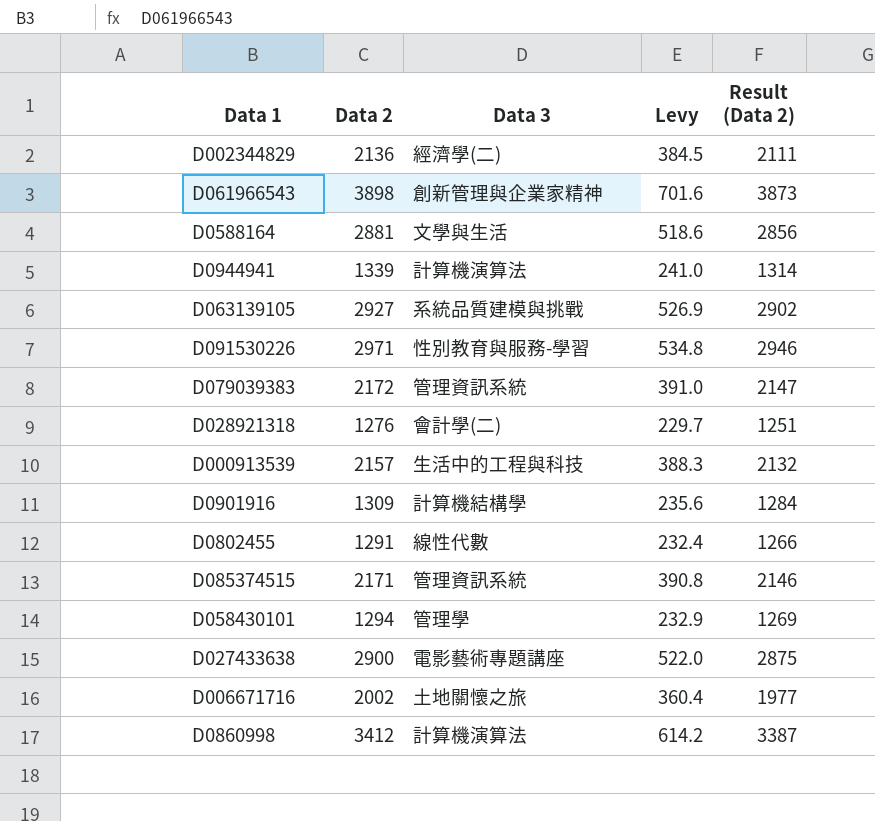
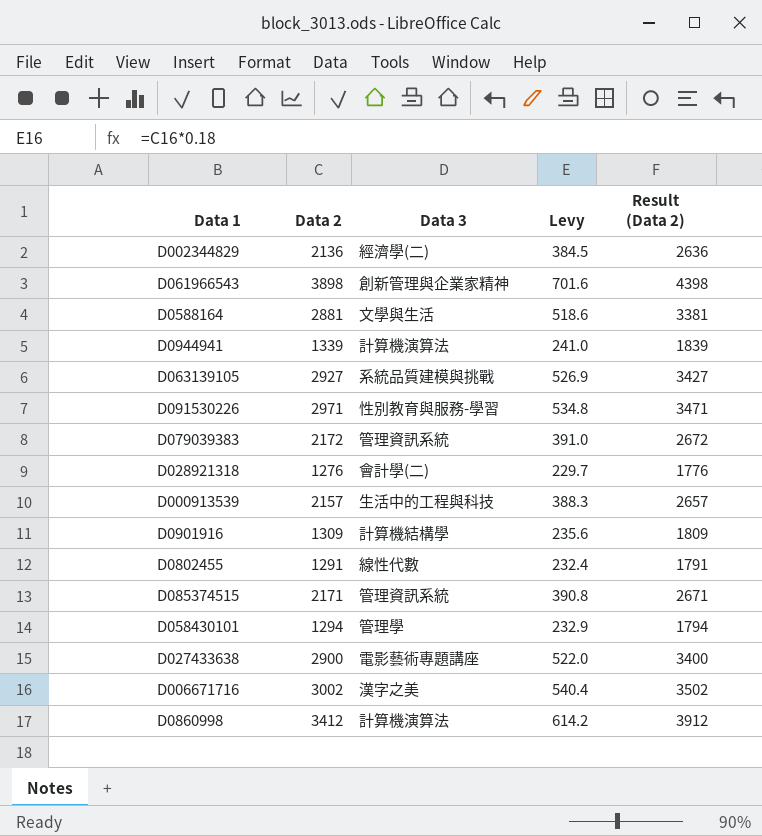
column Result (Data 2) | formula: [Data 2] - 25 -> [Data 2] + 500
D006671716 | Data 2: 2002 -> 3002
D006671716 | Data 3: 土地關懷之旅 -> 漢字之美
D006671716 | Levy: 360.4 -> 540.4

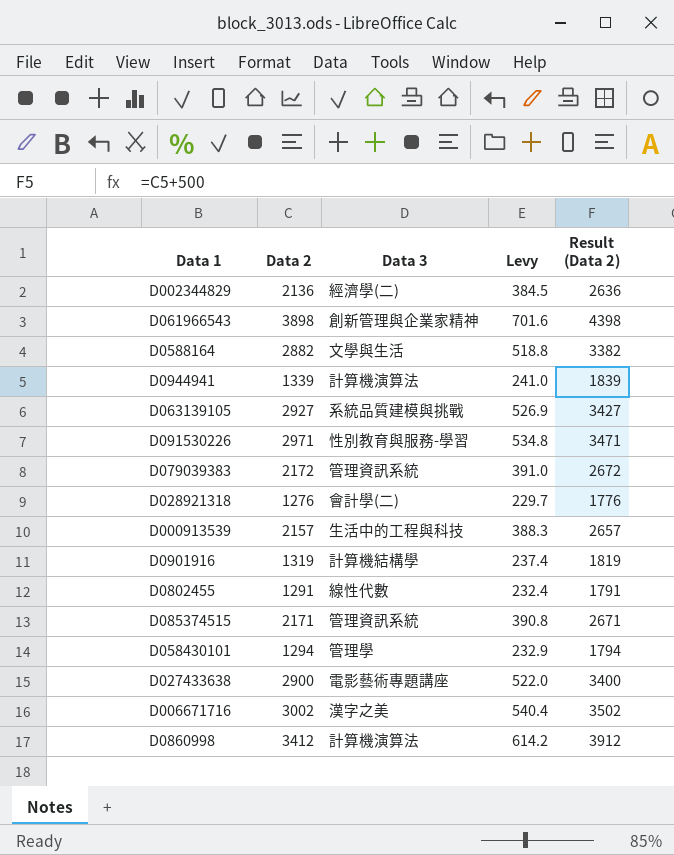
D0588164 | Data 2: 2881 -> 2882
D0588164 | Levy: 518.6 -> 518.8
D0588164 | Result (Data 2): 3381 -> 3382
D0901916 | Data 2: 1309 -> 1319
D0901916 | Levy: 235.6 -> 237.4
D0901916 | Result (Data 2): 1809 -> 1819

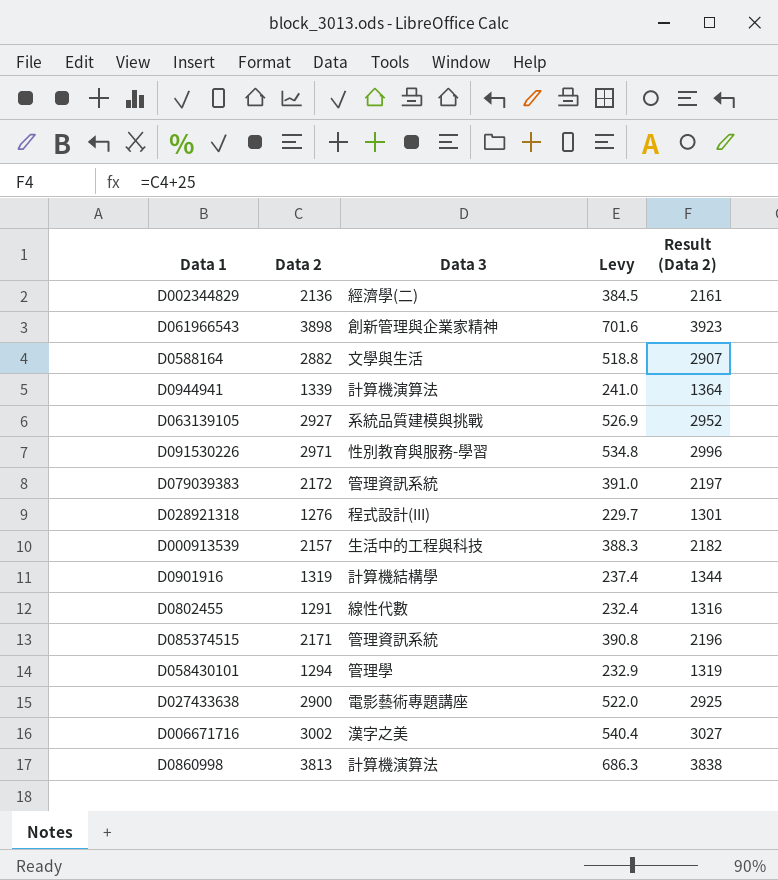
column Result (Data 2) | formula: [Data 2] + 500 -> [Data 2] + 25
D028921318 | Data 3: 會計學(二) -> 程式設計(III)
D0860998 | Data 2: 3412 -> 3813
D0860998 | Levy: 614.2 -> 686.3

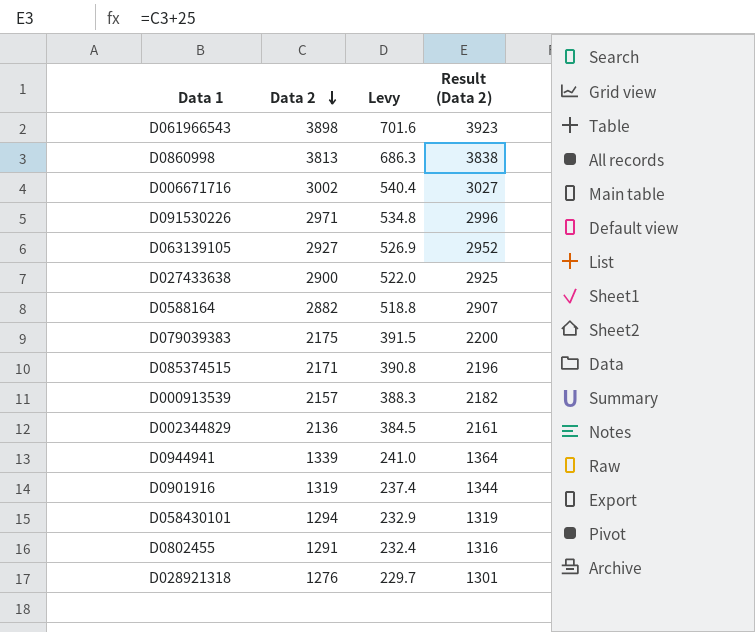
row order: none -> Data 2 descending
column Data 3 | position: 3 -> none
D079039383 | Data 2: 2172 -> 2175
D079039383 | Levy: 391.0 -> 391.5
D079039383 | Result (Data 2): 2197 -> 2200

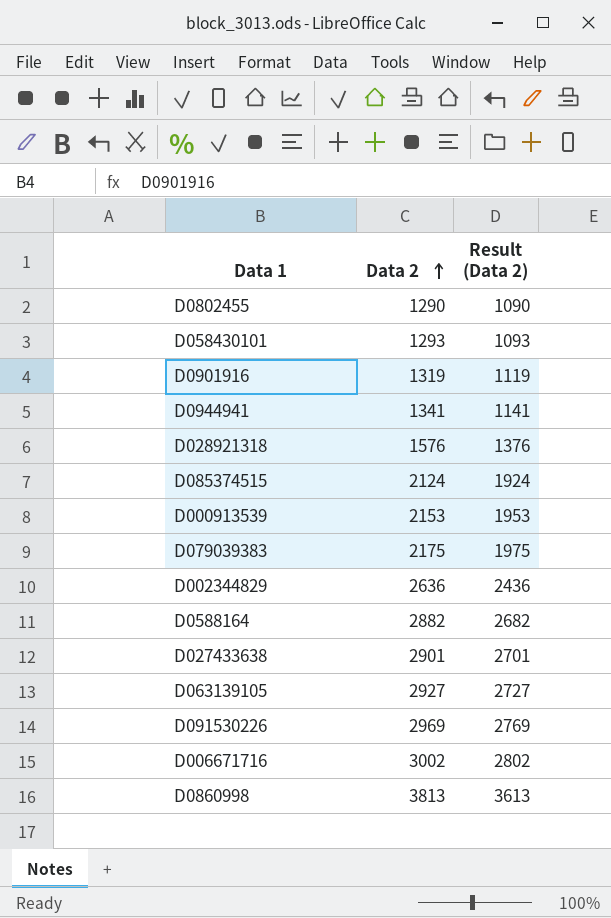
row order: Data 2 descending -> Data 2 ascending
column Levy | formula: [Data 2] * 0.18 -> none
column Result (Data 2) | formula: [Data 2] + 25 -> [Data 2] - 200
row D061966543: 3898 | 701.6 | 3923 -> none
D0802455 | Data 2: 1291 -> 1290
D058430101 | Data 2: 1294 -> 1293
D0944941 | Data 2: 1339 -> 1341
D028921318 | Data 2: 1276 -> 1576
D085374515 | Data 2: 2171 -> 2124
D000913539 | Data 2: 2157 -> 2153
D002344829 | Data 2: 2136 -> 2636
D027433638 | Data 2: 2900 -> 2901
D091530226 | Data 2: 2971 -> 2969

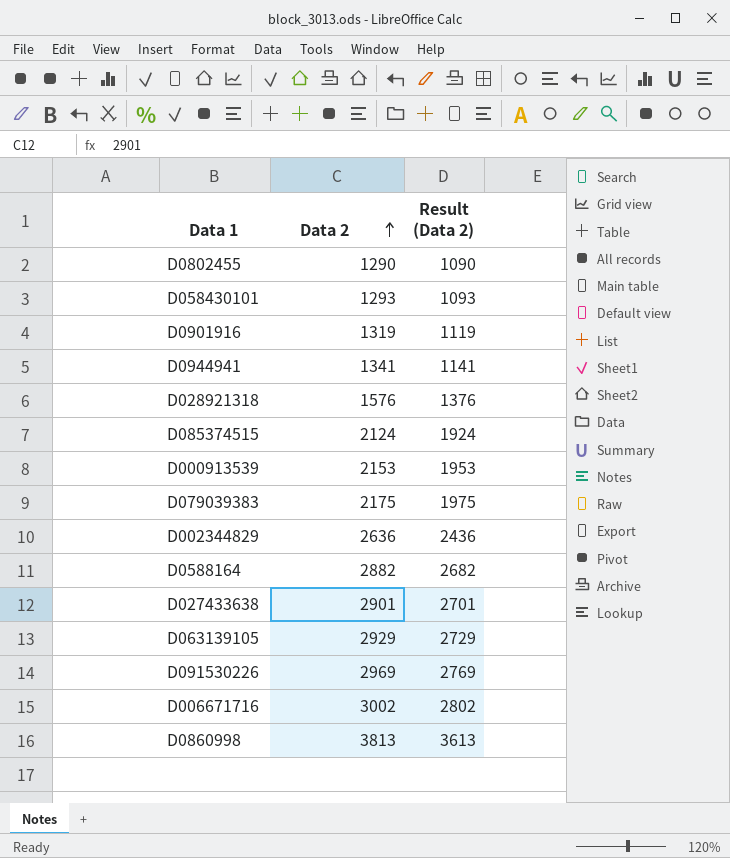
D063139105 | Data 2: 2927 -> 2929
D063139105 | Result (Data 2): 2727 -> 2729

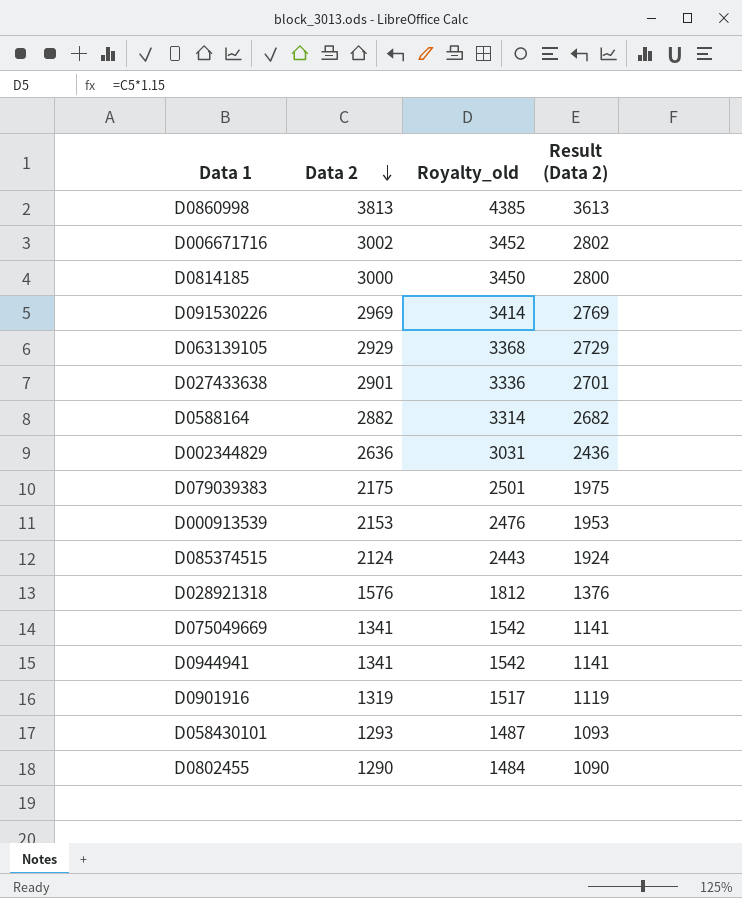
row order: Data 2 ascending -> Data 2 descending
column Royalty_old | formula: none -> [Data 2] * 1.15
row D0814185: none -> 3000 | 3450 | 2800
row D075049669: none -> 1341 | 1542 | 1141

